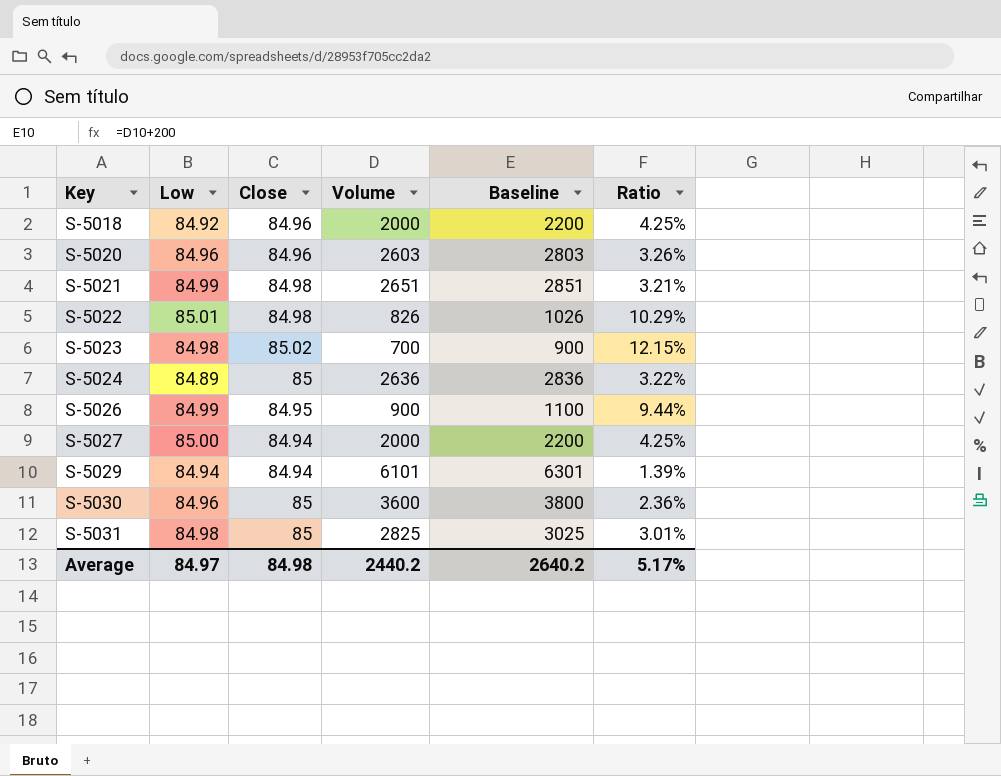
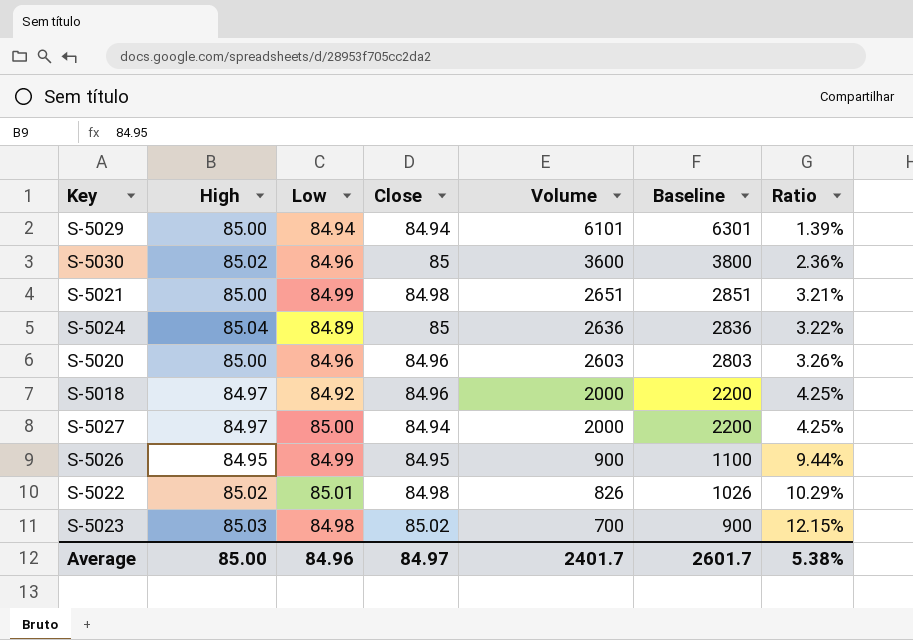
row order: Key ascending -> Volume descending
column High | position: none -> 2
row S-5031: 84.98 | 85 | 2825 | 3025 | 3.01% -> none
Average | Low: 84.97 -> 84.96
Average | Close: 84.98 -> 84.97
Average | Volume: 2440.2 -> 2401.7
Average | Baseline: 2640.2 -> 2601.7
Average | Ratio: 5.17% -> 5.38%

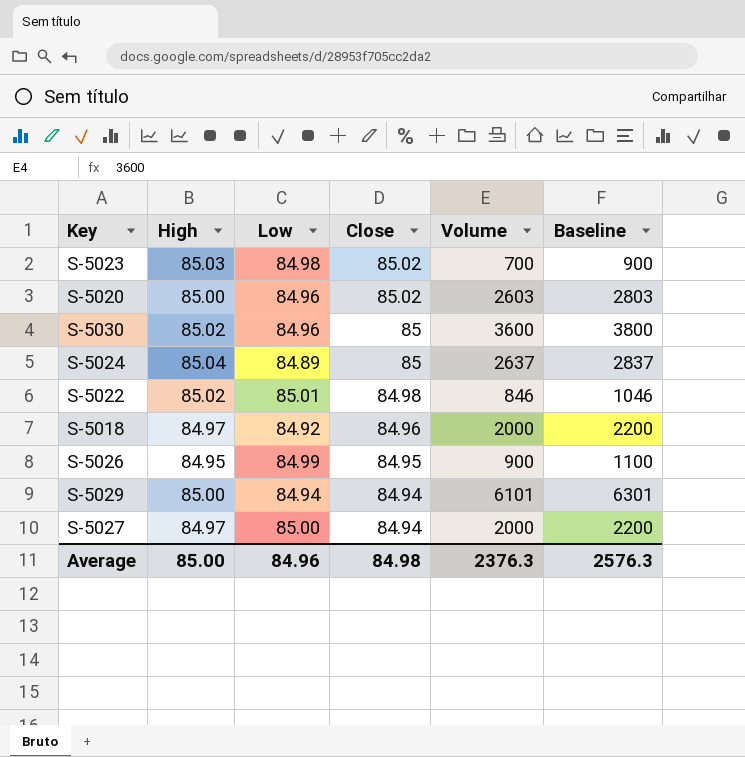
row order: Volume descending -> Close descending
column Ratio | formula: [Close] / [Volume] -> none
row S-5021: 85.00 | 84.99 | 84.98 | 2651 | 2851 | 3.21% -> none
S-5020 | Close: 84.96 -> 85.02
S-5024 | Volume: 2636 -> 2637
S-5024 | Baseline: 2836 -> 2837
S-5022 | Volume: 826 -> 846
S-5022 | Baseline: 1026 -> 1046
Average | Close: 84.97 -> 84.98
Average | Volume: 2401.7 -> 2376.3
Average | Baseline: 2601.7 -> 2576.3

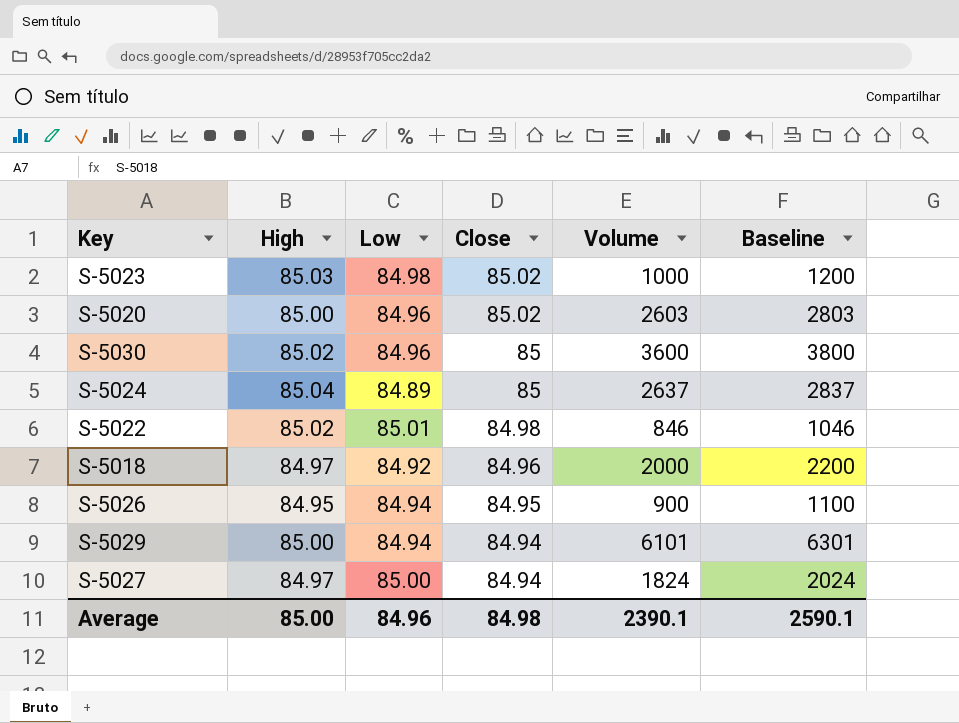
S-5023 | Volume: 700 -> 1000
S-5023 | Baseline: 900 -> 1200
S-5026 | Low: 84.99 -> 84.94
S-5027 | Volume: 2000 -> 1824
S-5027 | Baseline: 2200 -> 2024
Average | Volume: 2376.3 -> 2390.1
Average | Baseline: 2576.3 -> 2590.1

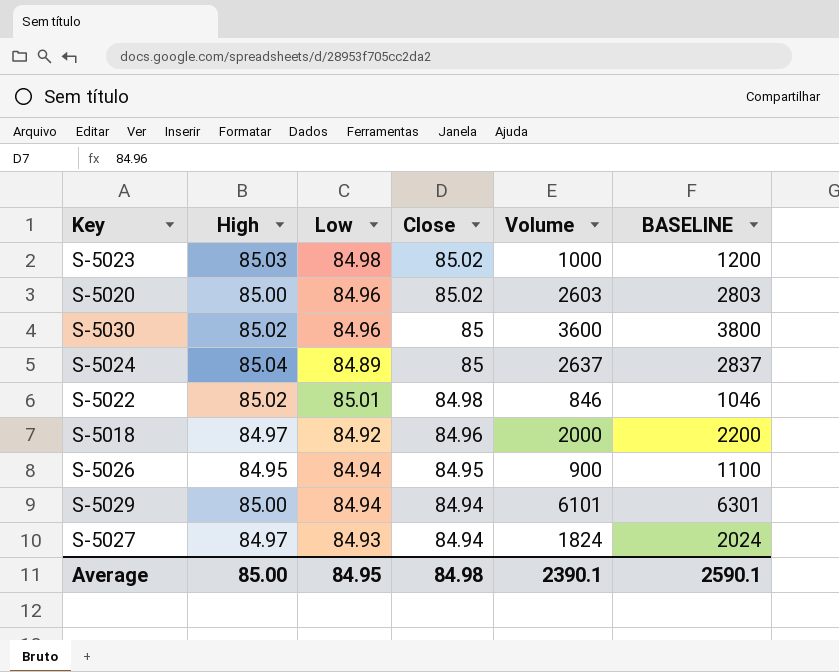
column name: Baseline -> BASELINE
S-5027 | Low: 85.00 -> 84.93
Average | Low: 84.96 -> 84.95

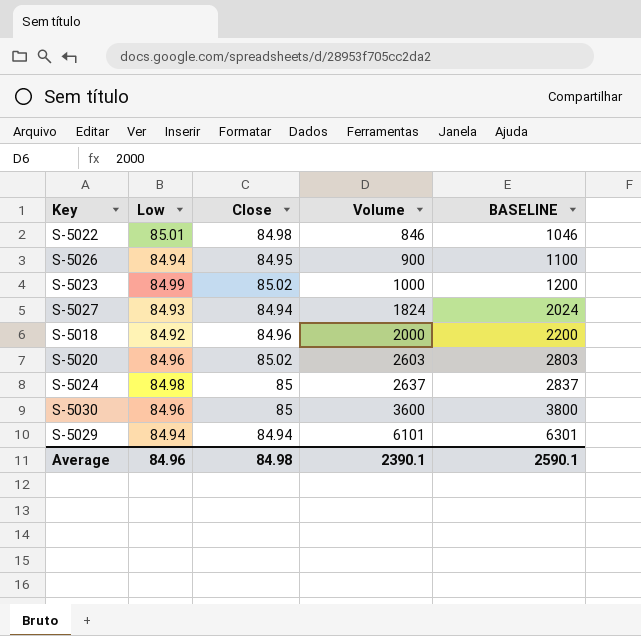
row order: Close descending -> Volume ascending
column High | position: 2 -> none
S-5023 | Low: 84.98 -> 84.99
S-5024 | Low: 84.89 -> 84.98
Average | Low: 84.95 -> 84.96

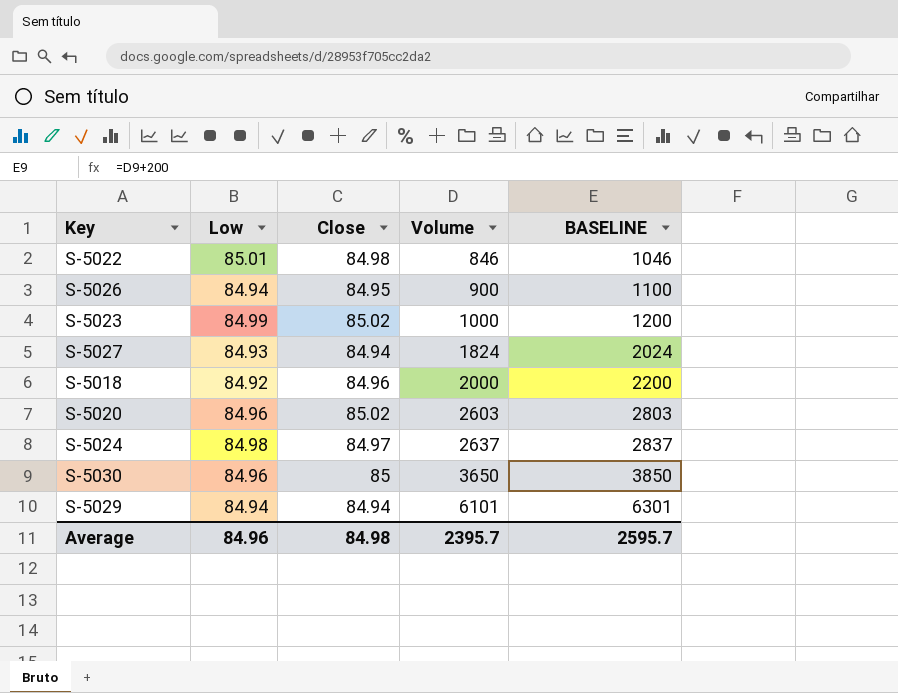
S-5024 | Close: 85 -> 84.97
S-5030 | Volume: 3600 -> 3650
S-5030 | BASELINE: 3800 -> 3850
Average | Volume: 2390.1 -> 2395.7
Average | BASELINE: 2590.1 -> 2595.7

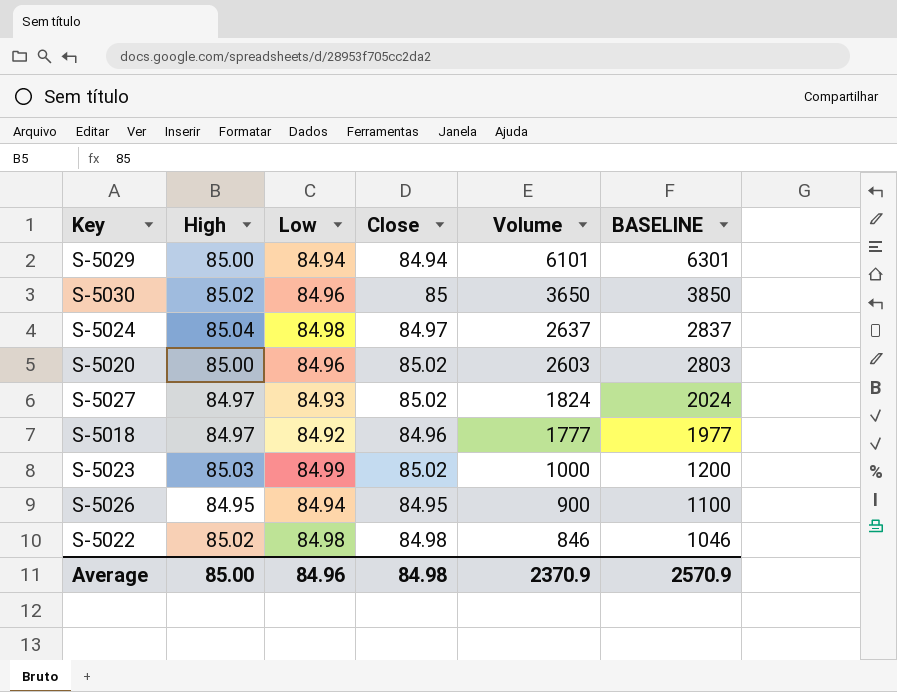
row order: Volume ascending -> Volume descending
column High | position: none -> 2
S-5027 | Close: 84.94 -> 85.02
S-5018 | Volume: 2000 -> 1777
S-5018 | BASELINE: 2200 -> 1977
S-5022 | Low: 85.01 -> 84.98
Average | Volume: 2395.7 -> 2370.9
Average | BASELINE: 2595.7 -> 2570.9

